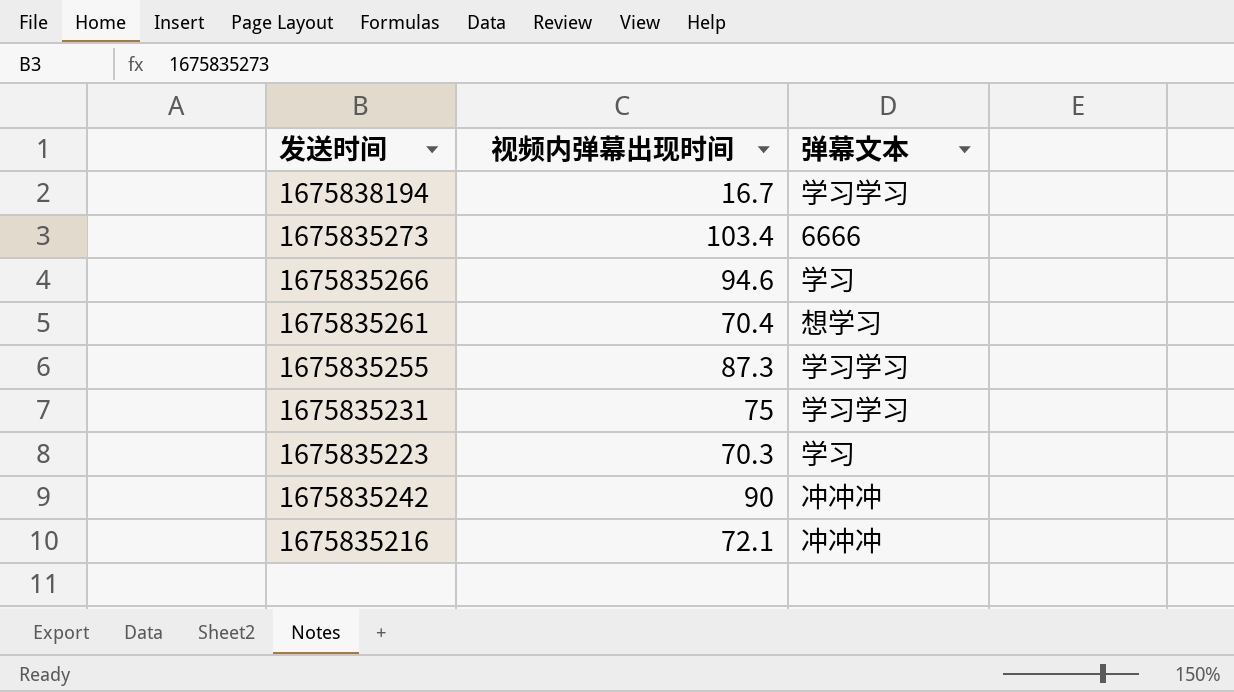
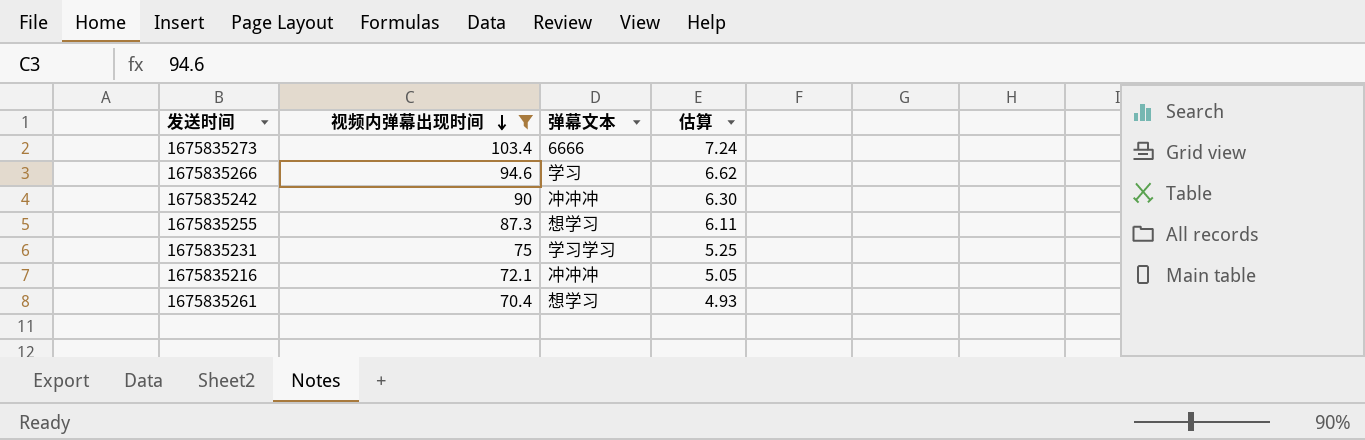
filter: none -> 视频内弹幕出现时间 >= 70.4
row order: none -> 视频内弹幕出现时间 descending
column 估算 | formula: none -> [视频内弹幕出现时间] * 0.07
1675835255 | 弹幕文本: 学习学习 -> 想学习

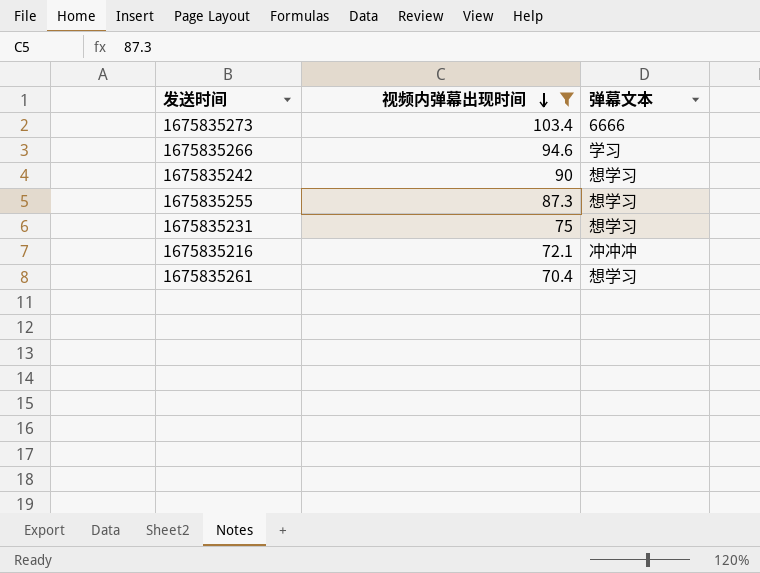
column 估算 | formula: [视频内弹幕出现时间] * 0.07 -> none
1675835242 | 弹幕文本: 冲冲冲 -> 想学习
1675835231 | 弹幕文本: 学习学习 -> 想学习

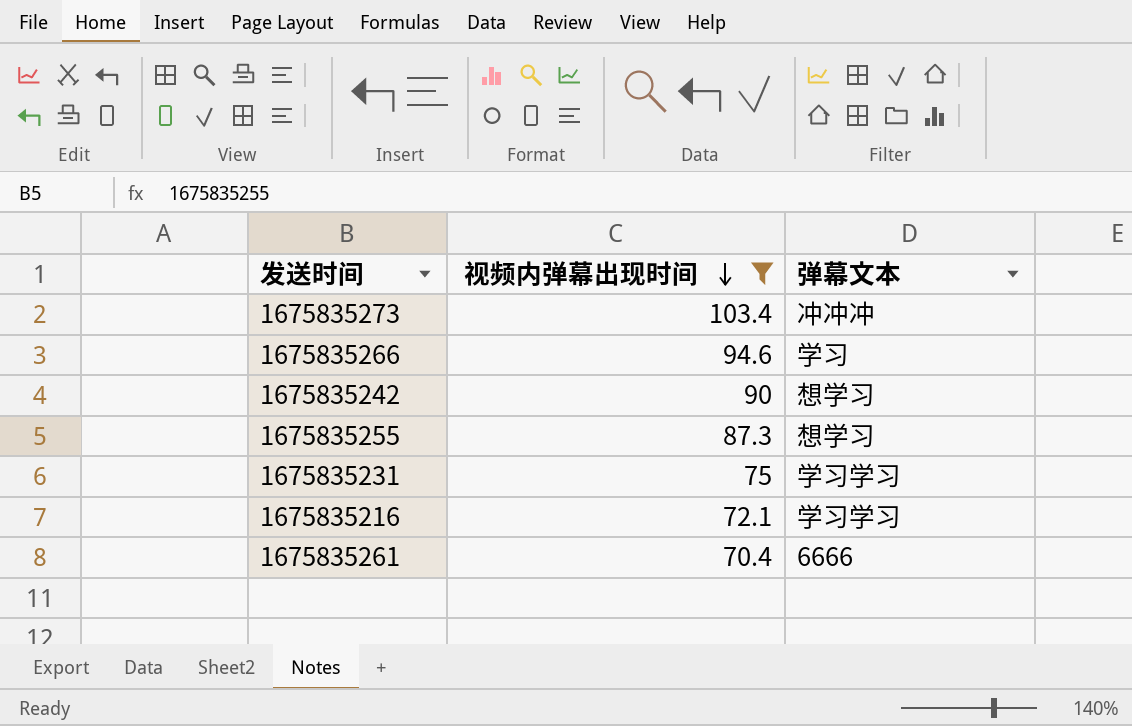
1675835273 | 弹幕文本: 6666 -> 冲冲冲
1675835231 | 弹幕文本: 想学习 -> 学习学习
1675835216 | 弹幕文本: 冲冲冲 -> 学习学习
1675835261 | 弹幕文本: 想学习 -> 6666

